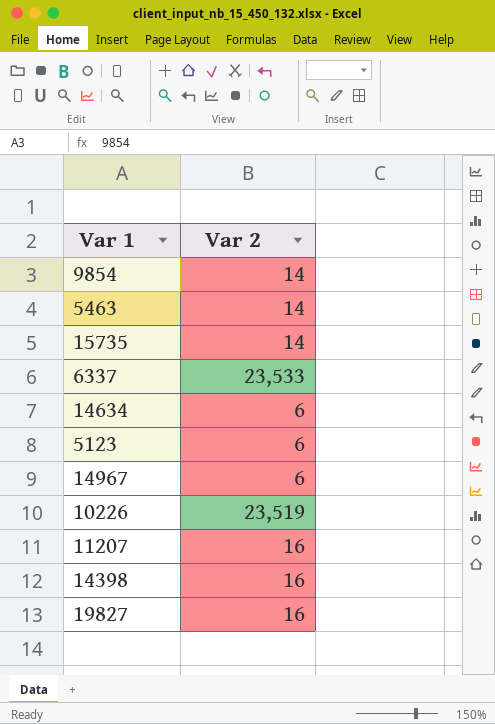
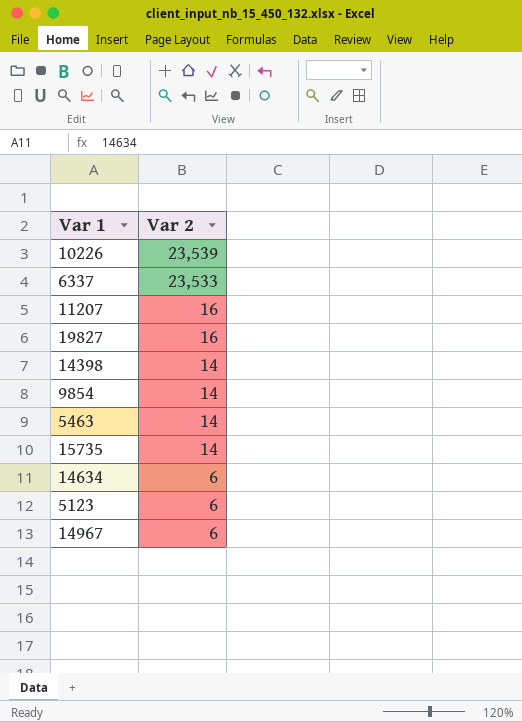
row order: none -> Var 2 descending
10226 | Var 2: 23,519 -> 23,539
14398 | Var 2: 16 -> 14

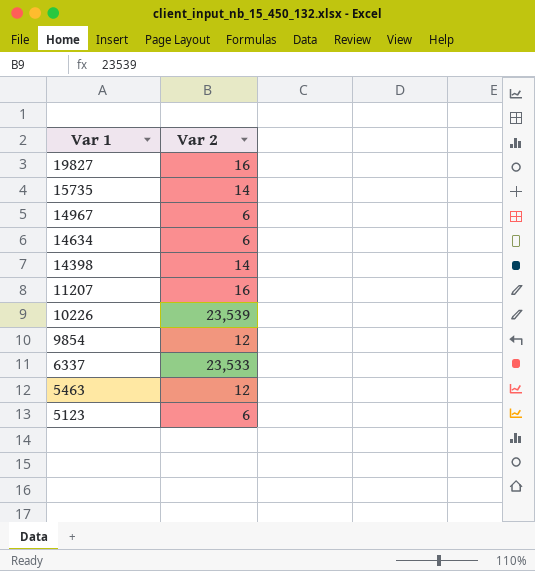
row order: Var 2 descending -> Var 1 descending
9854 | Var 2: 14 -> 12
5463 | Var 2: 14 -> 12

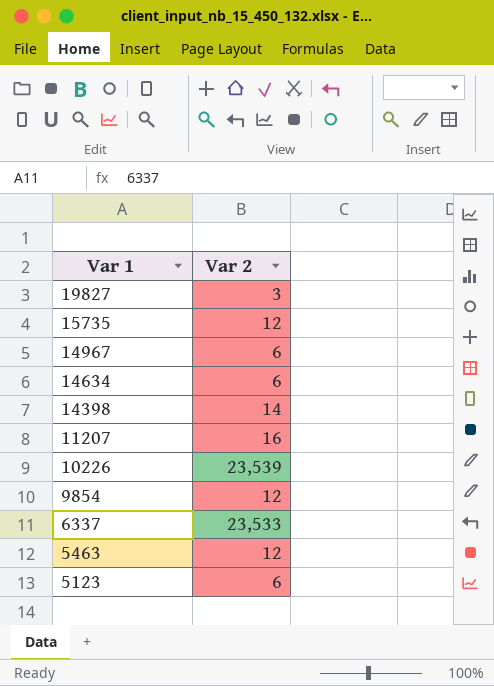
19827 | Var 2: 16 -> 3
15735 | Var 2: 14 -> 12

